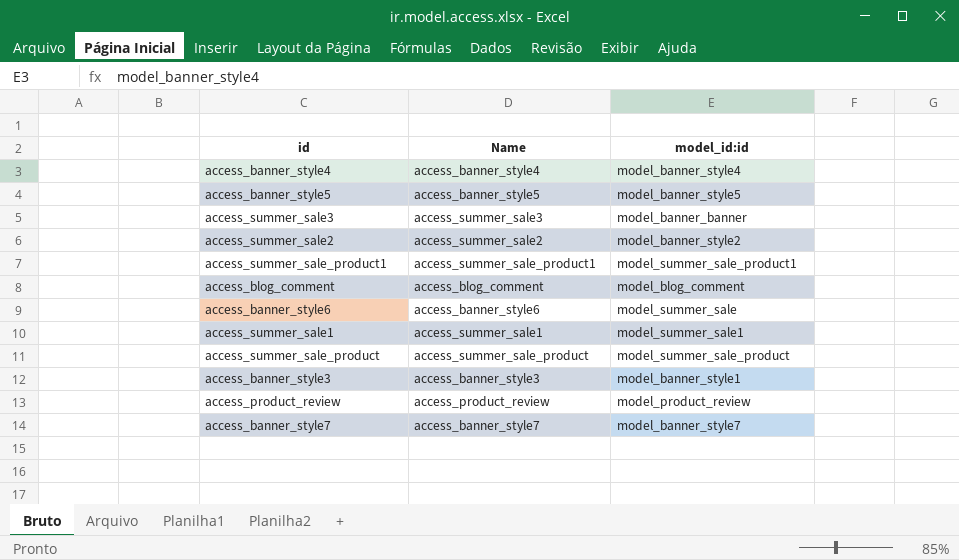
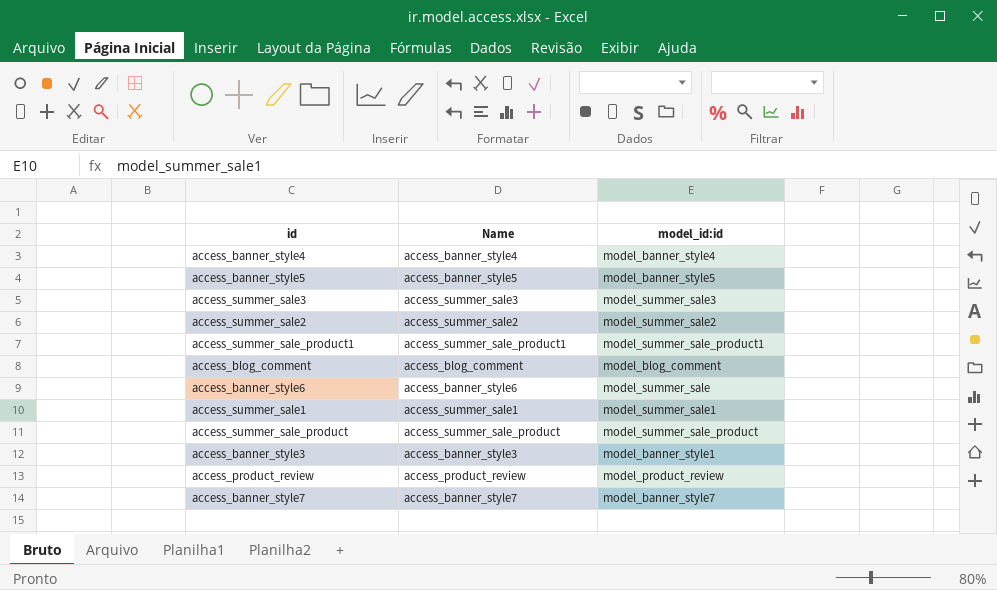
access_summer_sale3 | model_id:id: model_banner_banner -> model_summer_sale3
access_summer_sale2 | model_id:id: model_banner_style2 -> model_summer_sale2

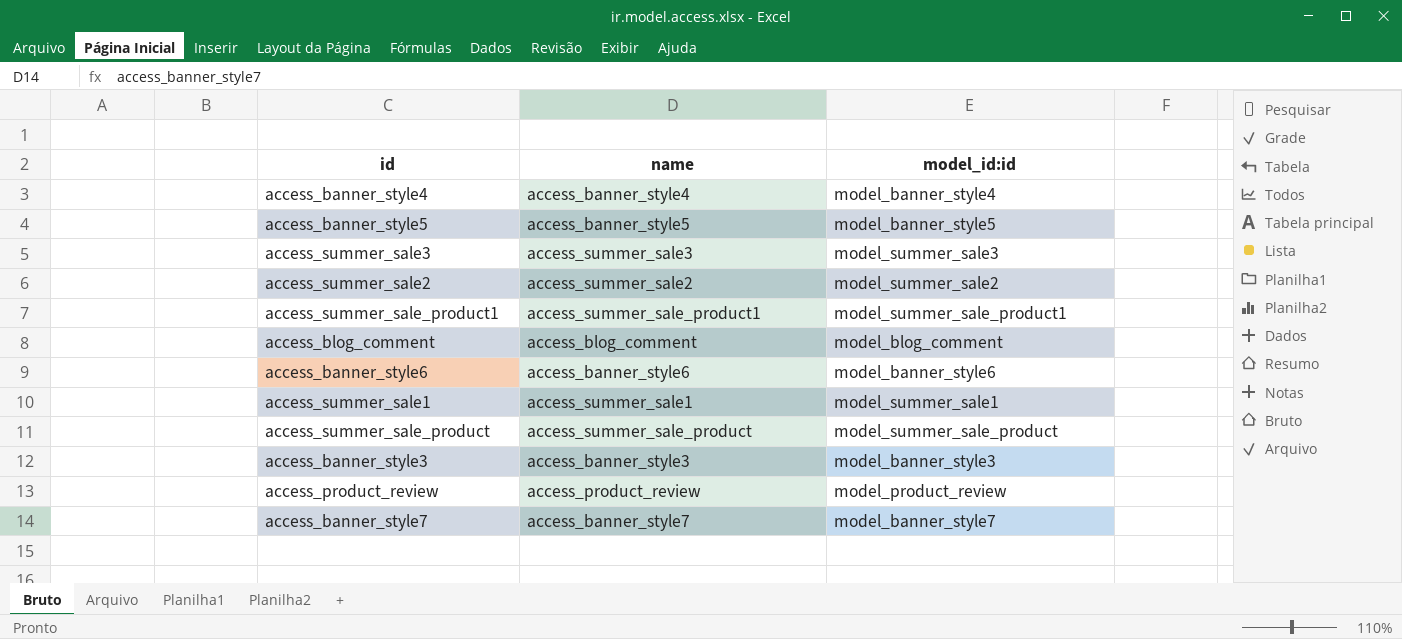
column name: Name -> name
access_banner_style6 | model_id:id: model_summer_sale -> model_banner_style6
access_banner_style3 | model_id:id: model_banner_style1 -> model_banner_style3

